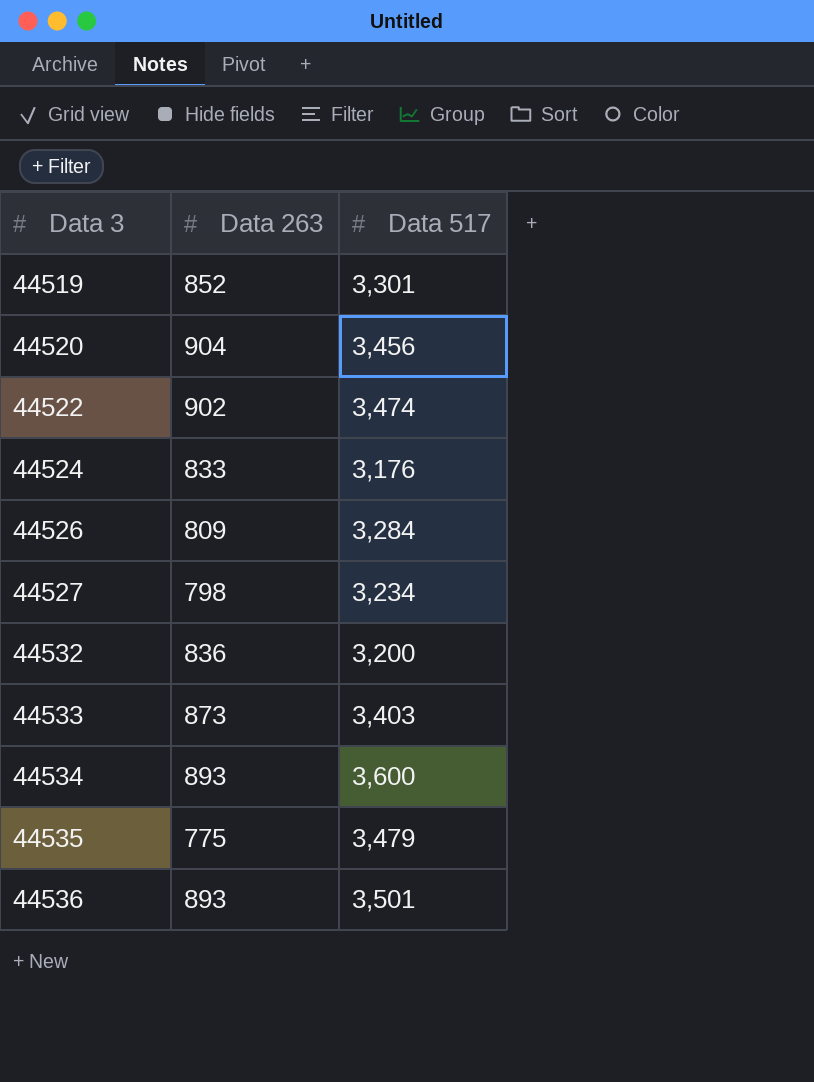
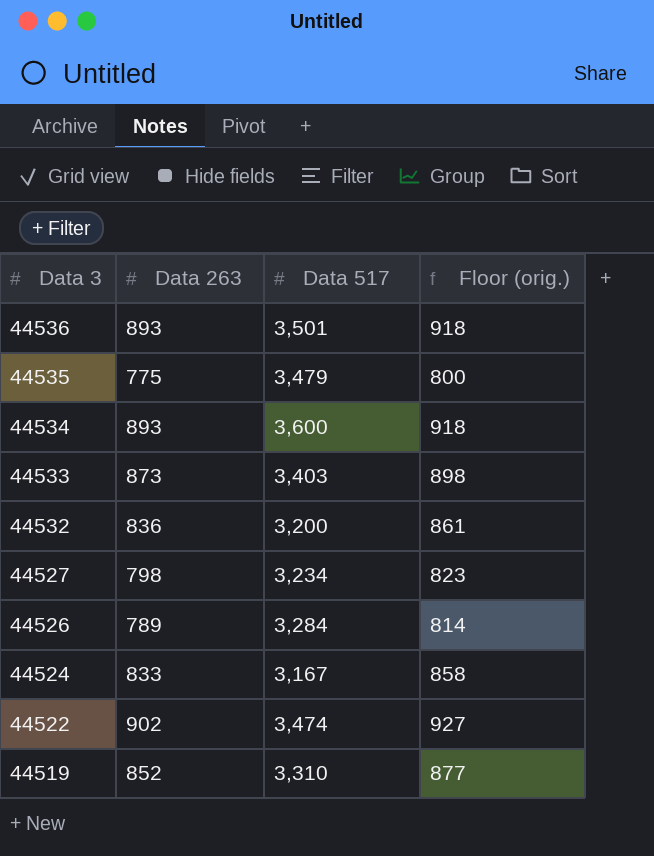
row order: Data 3 ascending -> Data 3 descending
column Floor (orig.) | formula: none -> [Data 263] + 25
row 44520: 904 | 3,456 -> none
44526 | Data 263: 809 -> 789
44524 | Data 517: 3,176 -> 3,167
44519 | Data 517: 3,301 -> 3,310

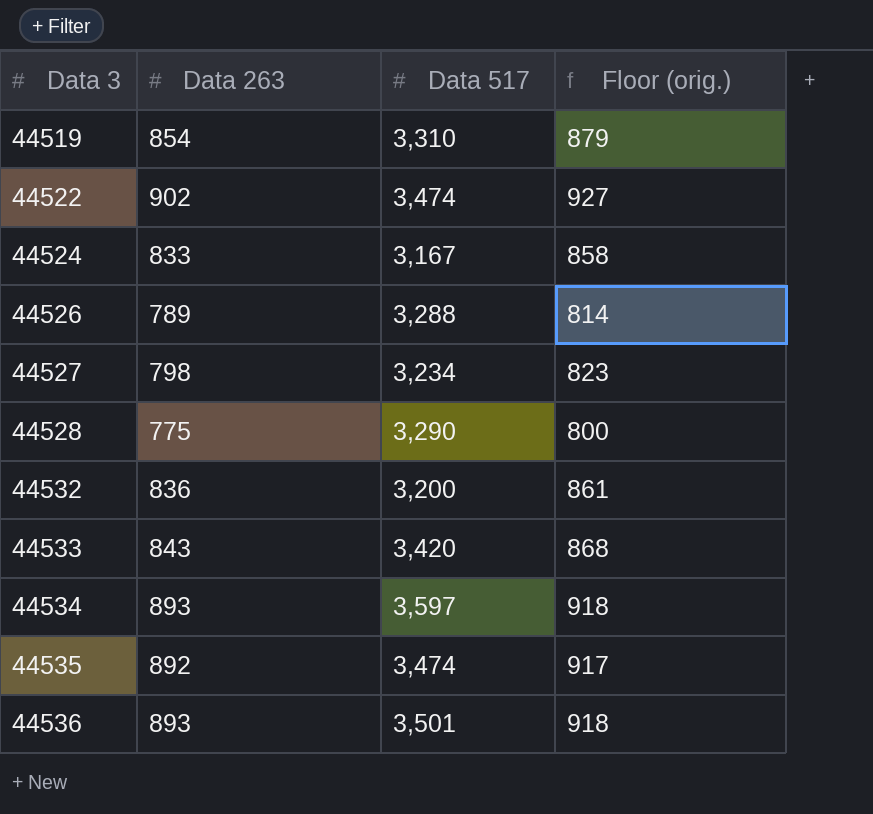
row order: Data 3 descending -> Data 3 ascending
44519 | Data 263: 852 -> 854
44519 | Floor (orig.): 877 -> 879
44526 | Data 517: 3,284 -> 3,288
row 44528: none -> 775 | 3,290 | 800
44533 | Data 263: 873 -> 843
44533 | Data 517: 3,403 -> 3,420
44533 | Floor (orig.): 898 -> 868
44534 | Data 517: 3,600 -> 3,597
44535 | Data 263: 775 -> 892
44535 | Data 517: 3,479 -> 3,474
44535 | Floor (orig.): 800 -> 917

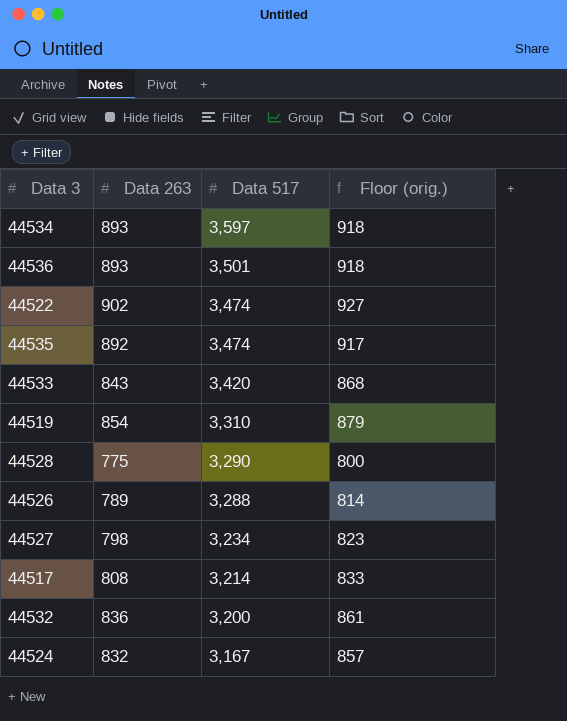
row order: Data 3 ascending -> Data 517 descending
row 44517: none -> 808 | 3,214 | 833
44524 | Data 263: 833 -> 832
44524 | Floor (orig.): 858 -> 857

